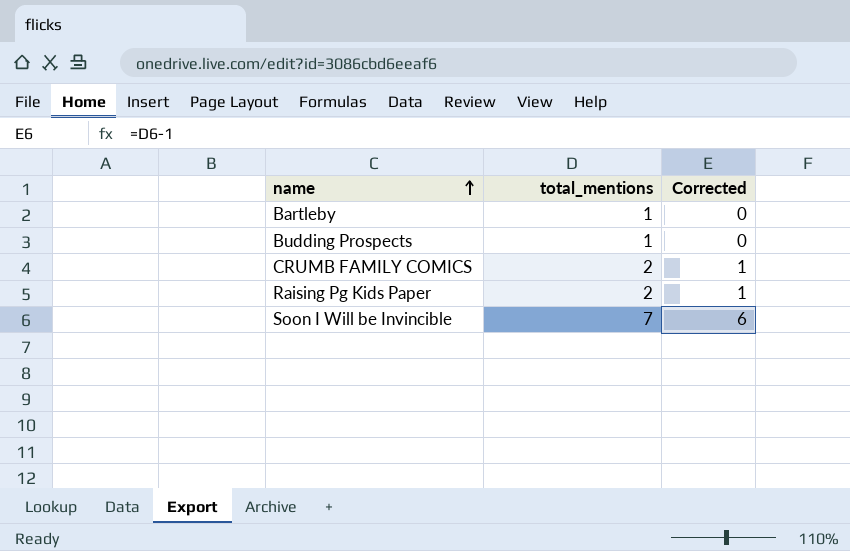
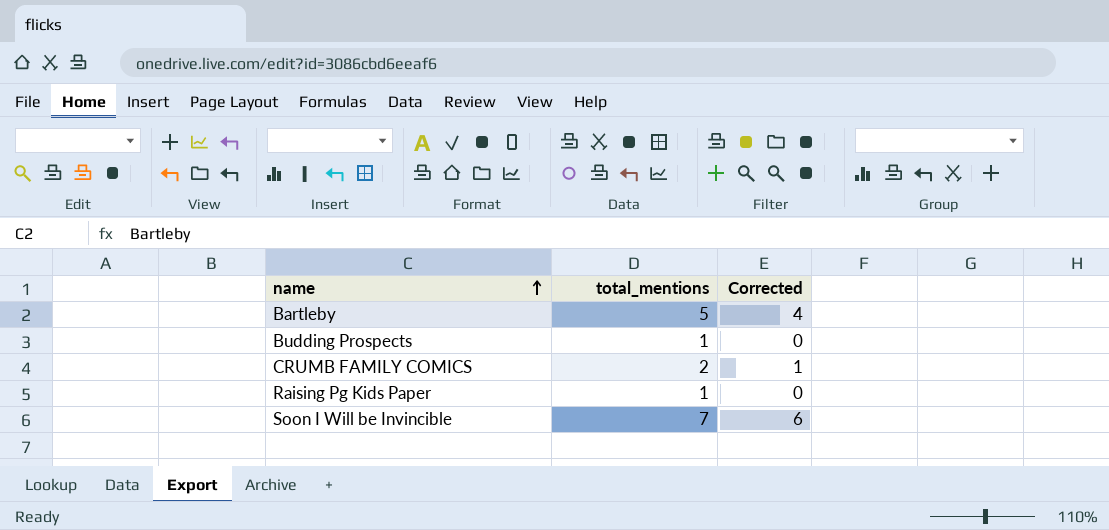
Bartleby | total_mentions: 1 -> 5
Bartleby | Corrected: 0 -> 4
Raising Pg Kids Paper | total_mentions: 2 -> 1
Raising Pg Kids Paper | Corrected: 1 -> 0

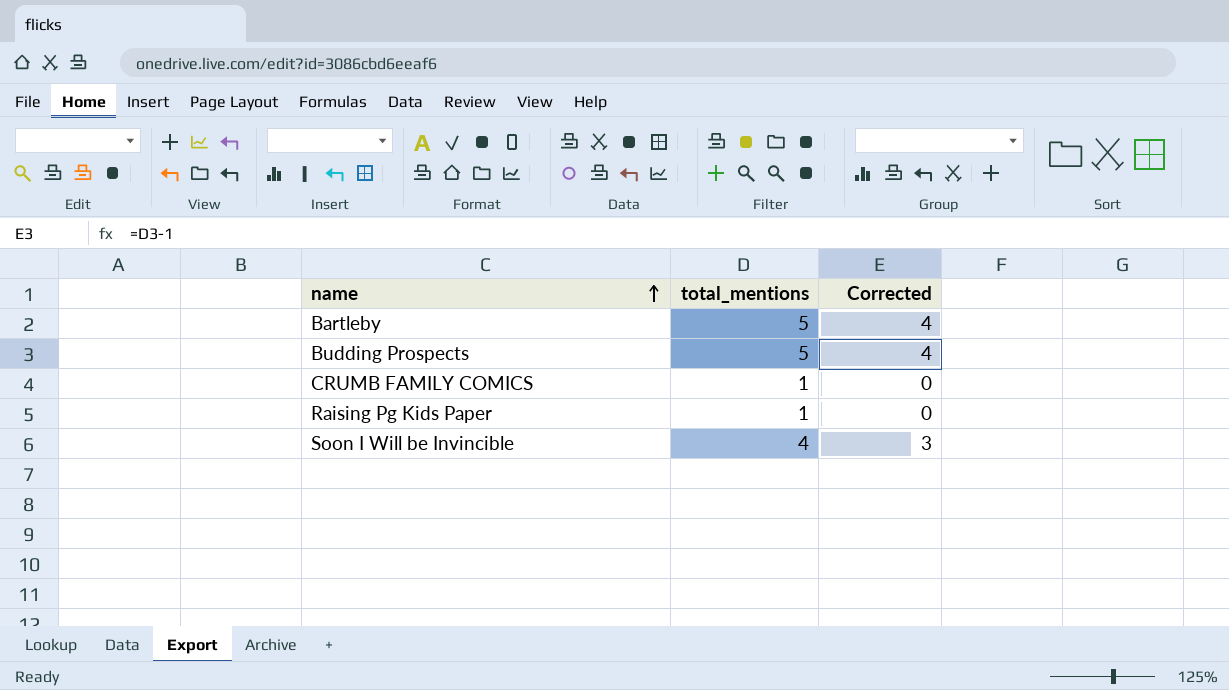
Budding Prospects | total_mentions: 1 -> 5
Budding Prospects | Corrected: 0 -> 4
CRUMB FAMILY COMICS | total_mentions: 2 -> 1
CRUMB FAMILY COMICS | Corrected: 1 -> 0
Soon I Will be Invincible | total_mentions: 7 -> 4
Soon I Will be Invincible | Corrected: 6 -> 3

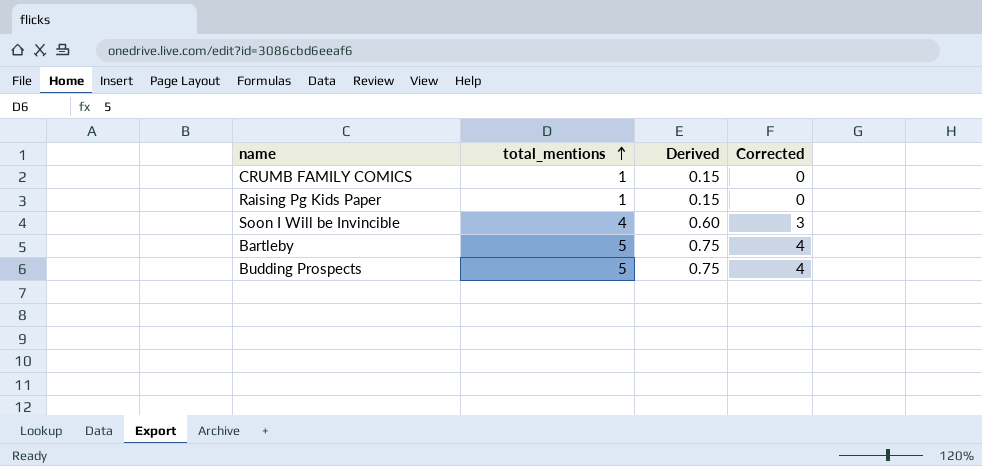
row order: name ascending -> total_mentions ascending
column Derived | formula: none -> [total_mentions] * 0.15

